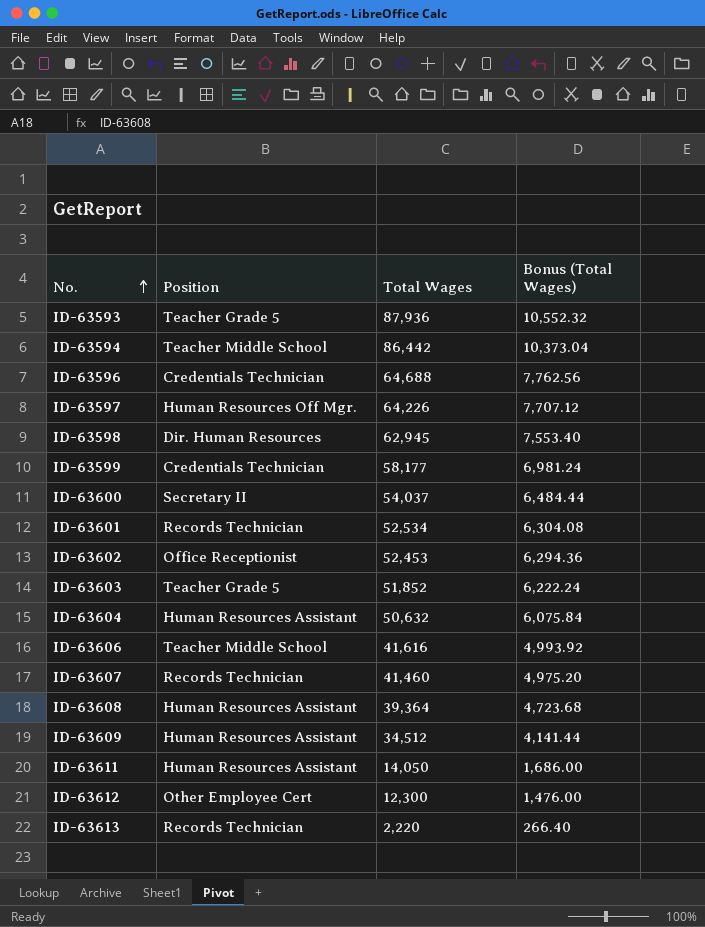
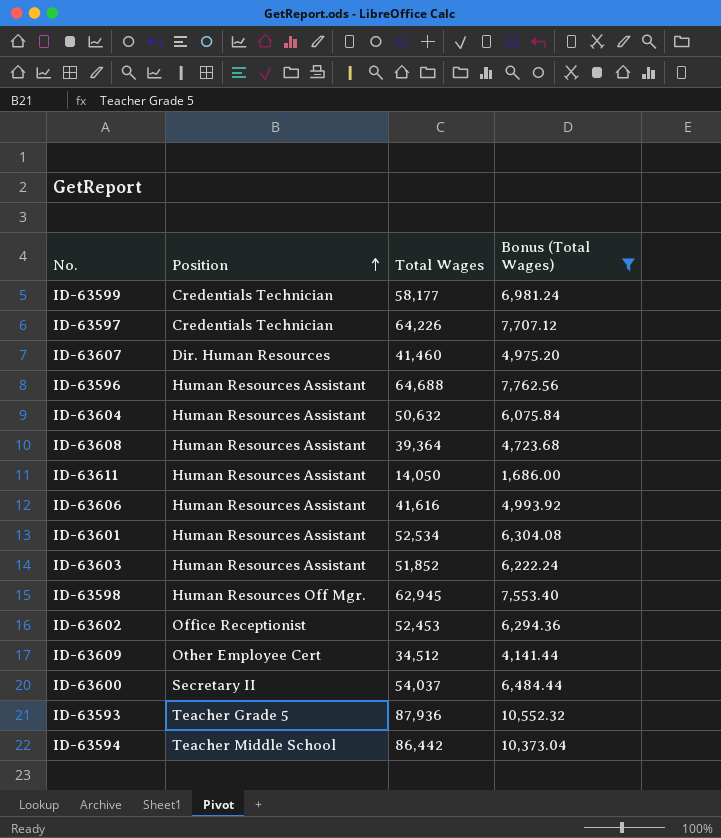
filter: none -> Bonus (Total Wages) >= 1,686.00
row order: No. ascending -> Position ascending
ID-63597 | Position: Human Resources Off Mgr. -> Credentials Technician
ID-63607 | Position: Records Technician -> Dir. Human Resources
ID-63596 | Position: Credentials Technician -> Human Resources Assistant
ID-63606 | Position: Teacher Middle School -> Human Resources Assistant
ID-63601 | Position: Records Technician -> Human Resources Assistant
ID-63603 | Position: Teacher Grade 5 -> Human Resources Assistant
ID-63598 | Position: Dir. Human Resources -> Human Resources Off Mgr.
ID-63609 | Position: Human Resources Assistant -> Other Employee Cert

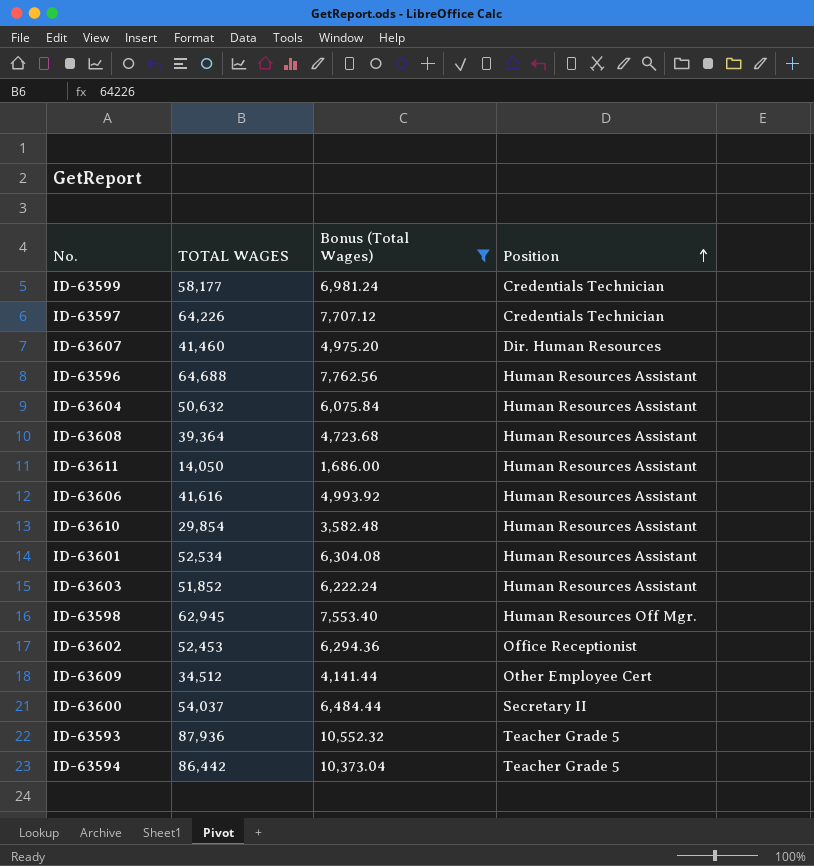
column name: Total Wages -> TOTAL WAGES
column Position | position: 2 -> 4
row ID-63610: none -> 29,854 | 3,582.48 | Human Resources Assistant
ID-63594 | Position: Teacher Middle School -> Teacher Grade 5

